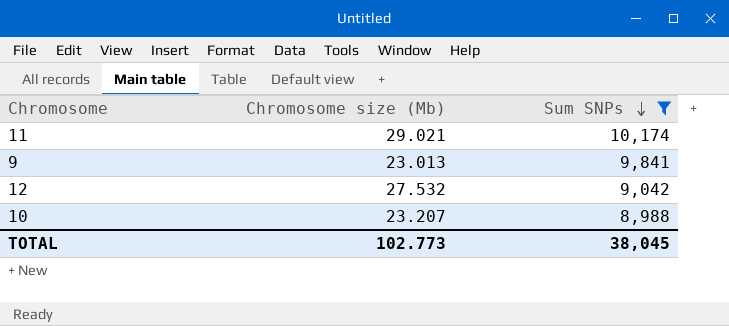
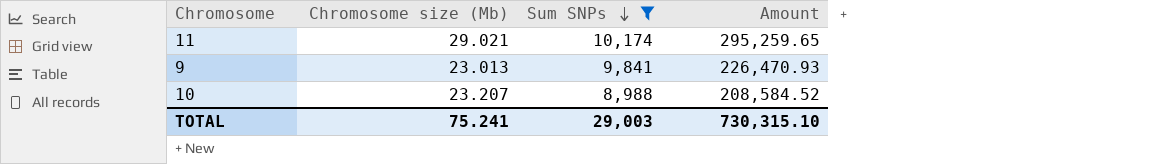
column Amount | formula: none -> [Chromosome size (Mb)] * [Sum SNPs]
row 12: 27.532 | 9,042 -> none
TOTAL | Chromosome size (Mb): 102.773 -> 75.241
TOTAL | Sum SNPs: 38,045 -> 29,003

